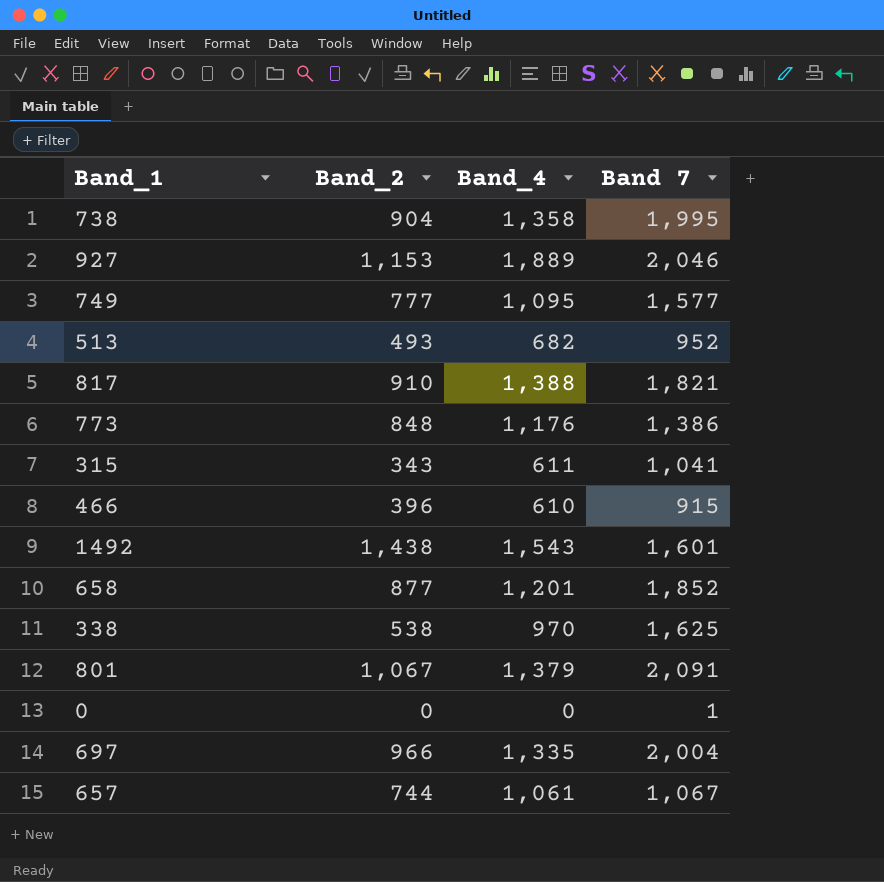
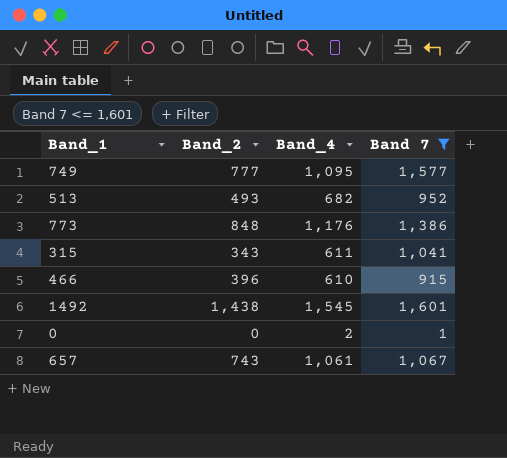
filter: none -> Band 7 <= 1,601
1492 | Band_4: 1,543 -> 1,545
0 | Band_4: 0 -> 2
657 | Band_2: 744 -> 743

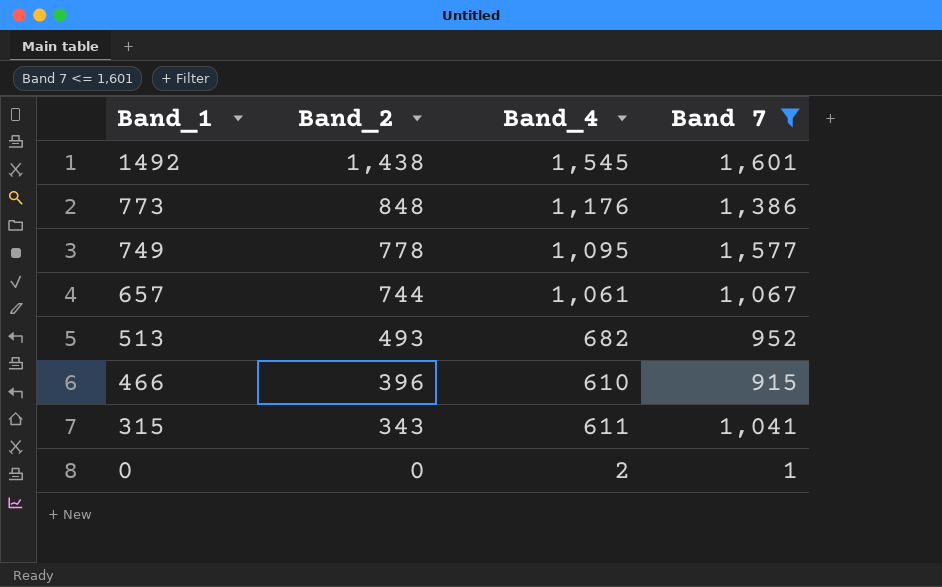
row order: none -> Band_1 descending
749 | Band_2: 777 -> 778
657 | Band_2: 743 -> 744

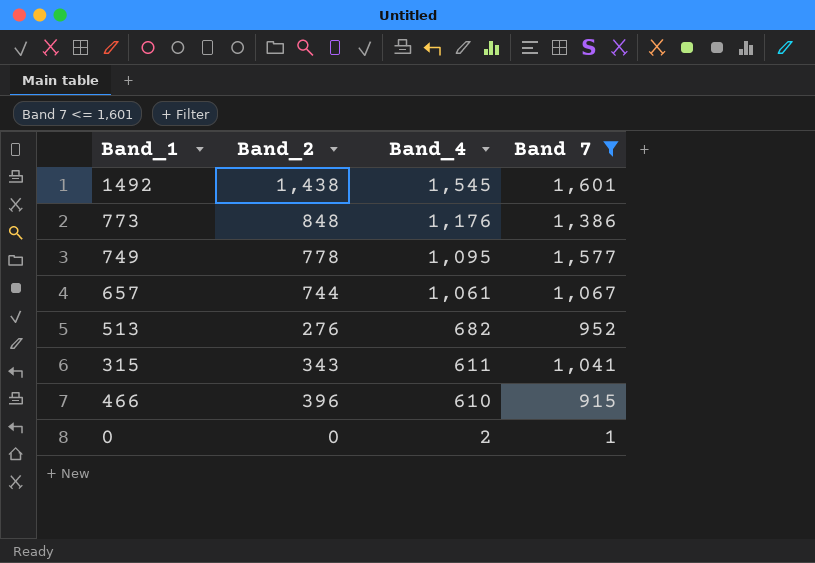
row order: Band_1 descending -> Band_4 descending
513 | Band_2: 493 -> 276

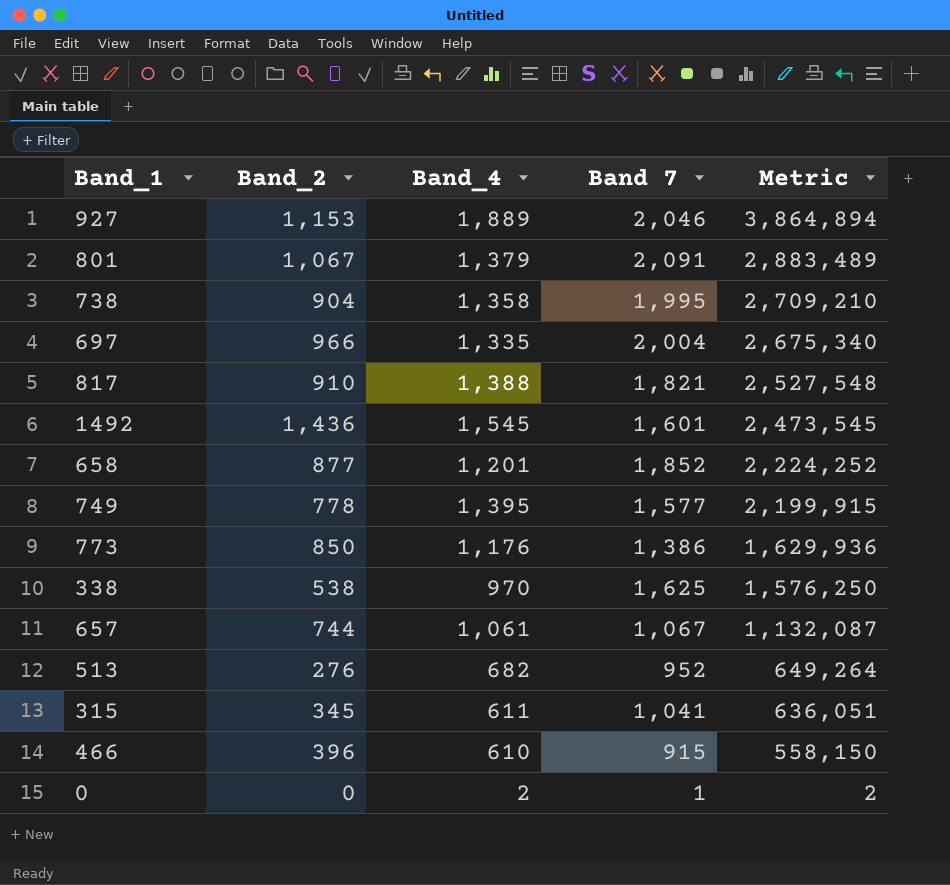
filter: Band 7 <= 1,601 -> none
row order: Band_4 descending -> Metric descending
column Metric | formula: none -> [Band_4] * [Band 7]
1492 | Band_2: 1,438 -> 1,436
749 | Band_4: 1,095 -> 1,395
773 | Band_2: 848 -> 850
315 | Band_2: 343 -> 345

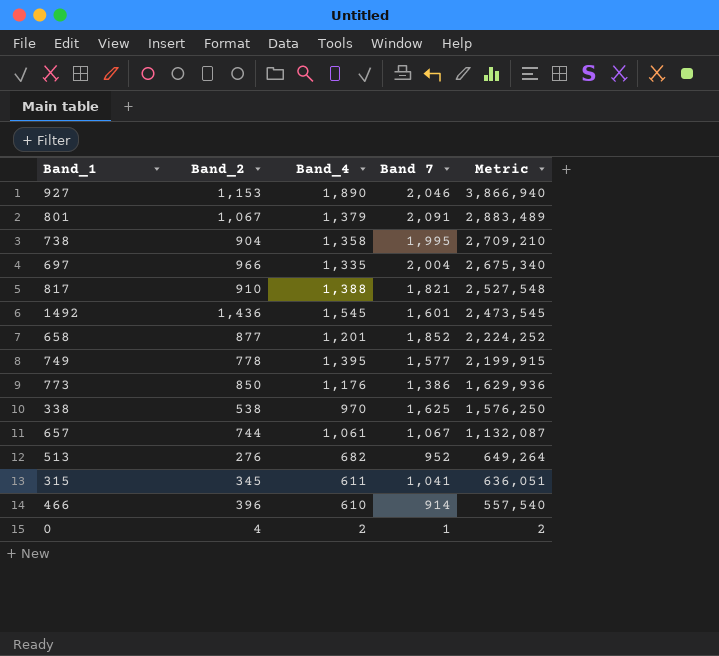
927 | Band_4: 1,889 -> 1,890
927 | Metric: 3,864,894 -> 3,866,940
466 | Band 7: 915 -> 914
466 | Metric: 558,150 -> 557,540
0 | Band_2: 0 -> 4

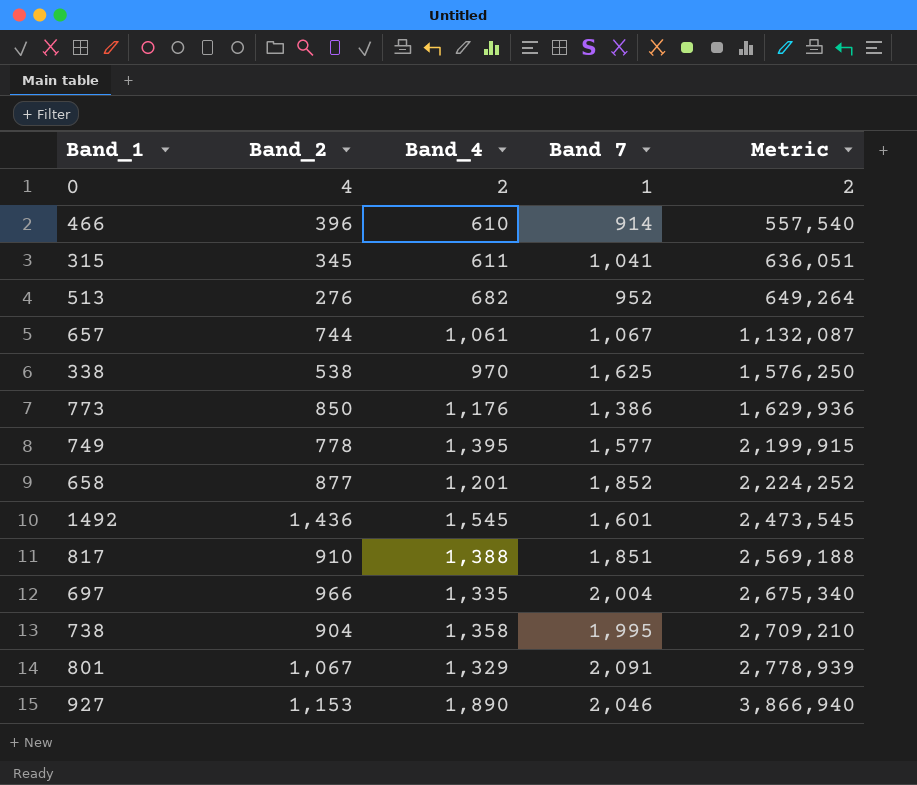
row order: Metric descending -> Metric ascending
817 | Band 7: 1,821 -> 1,851
817 | Metric: 2,527,548 -> 2,569,188
801 | Band_4: 1,379 -> 1,329
801 | Metric: 2,883,489 -> 2,778,939

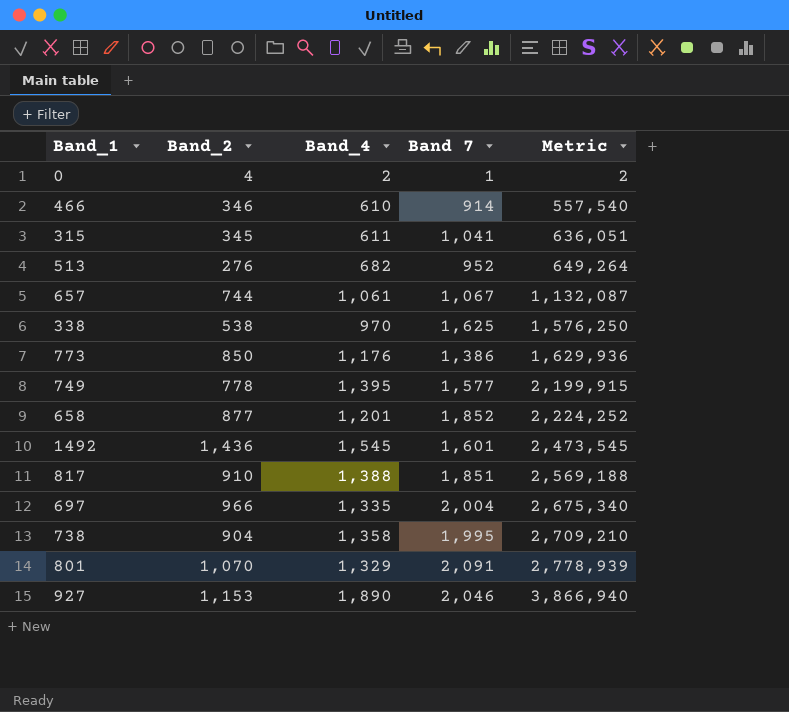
466 | Band_2: 396 -> 346
801 | Band_2: 1,067 -> 1,070

